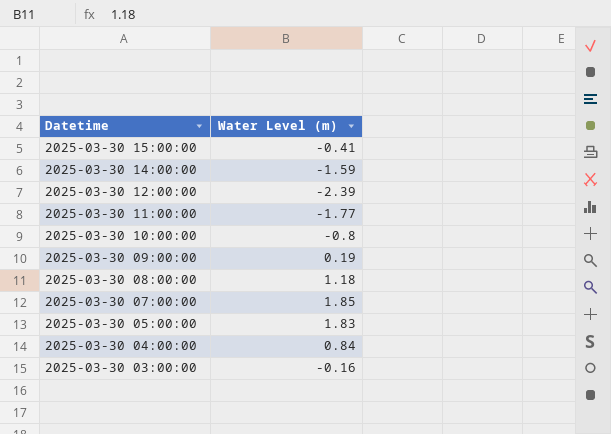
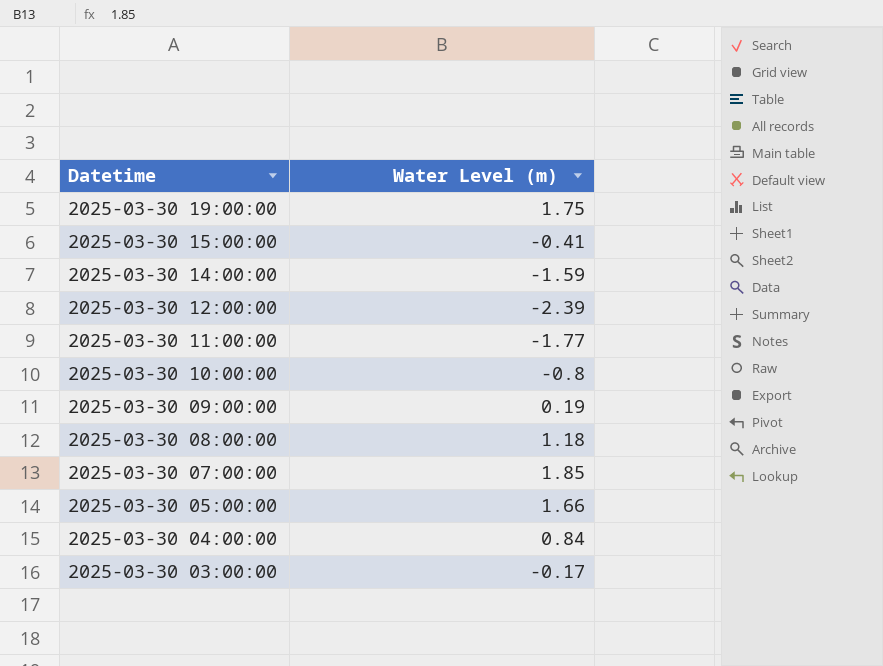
row 2025-03-30 19:00:00: none -> 1.75
2025-03-30 05:00:00 | Water Level (m): 1.83 -> 1.66
2025-03-30 03:00:00 | Water Level (m): -0.16 -> -0.17

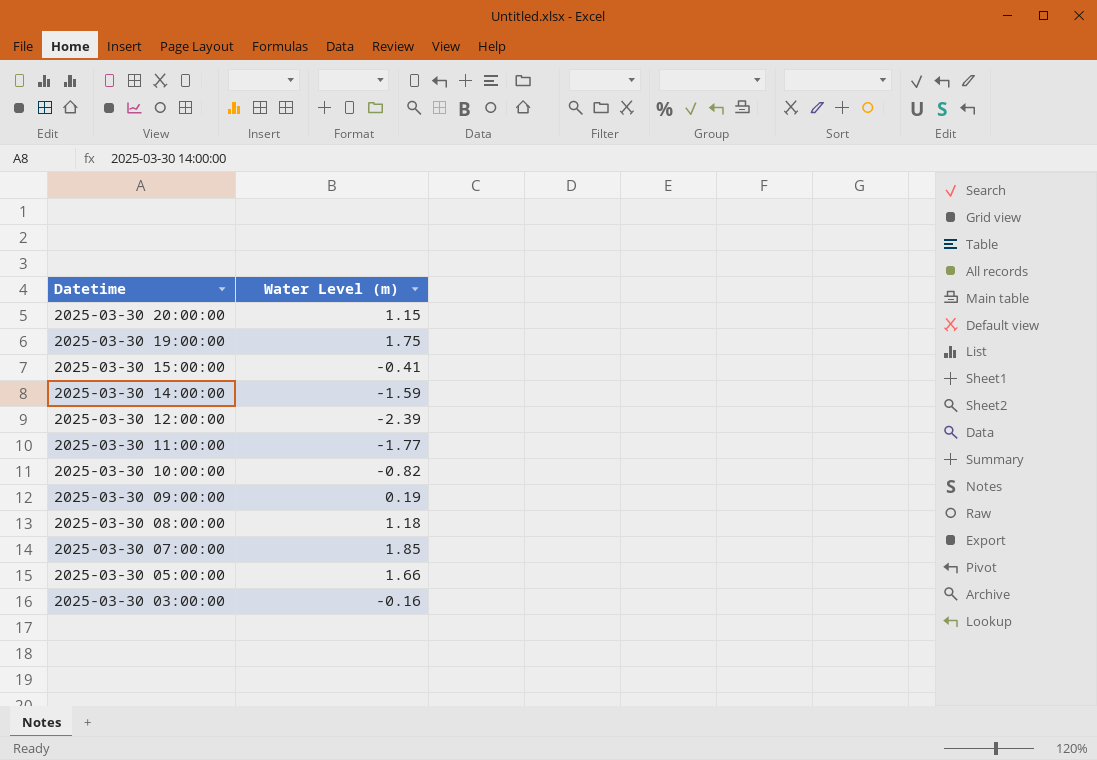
row 2025-03-30 04:00:00: 0.84 -> none
row 2025-03-30 20:00:00: none -> 1.15
2025-03-30 10:00:00 | Water Level (m): -0.8 -> -0.82
2025-03-30 03:00:00 | Water Level (m): -0.17 -> -0.16

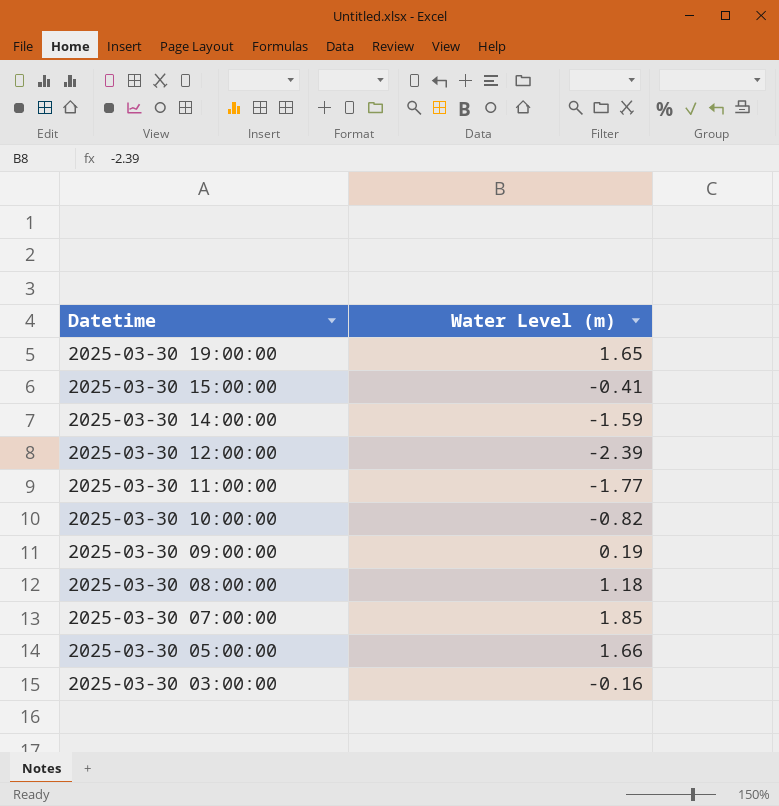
row 2025-03-30 20:00:00: 1.15 -> none
2025-03-30 19:00:00 | Water Level (m): 1.75 -> 1.65

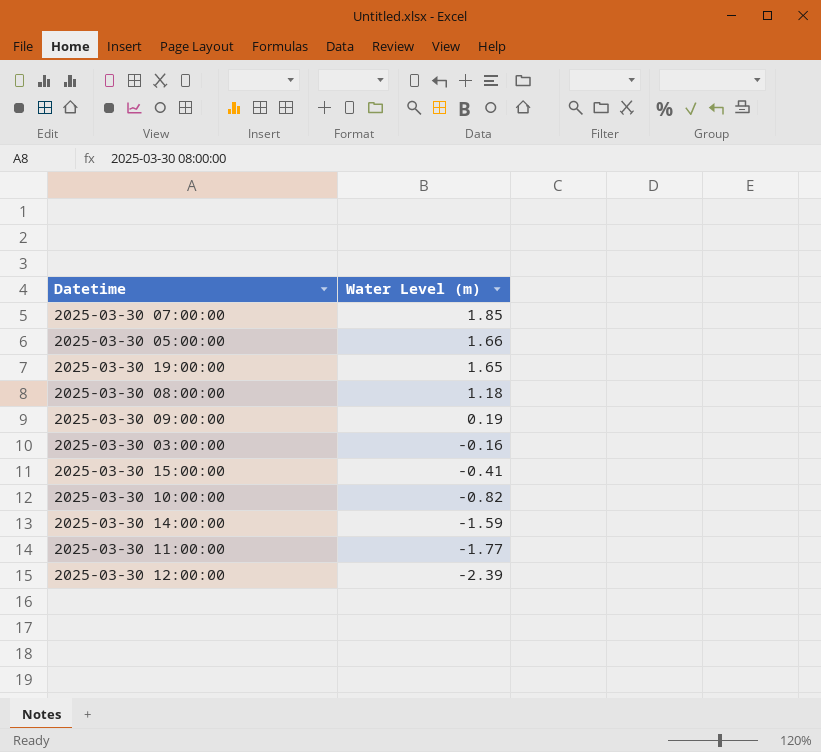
row order: Datetime descending -> Water Level (m) descending

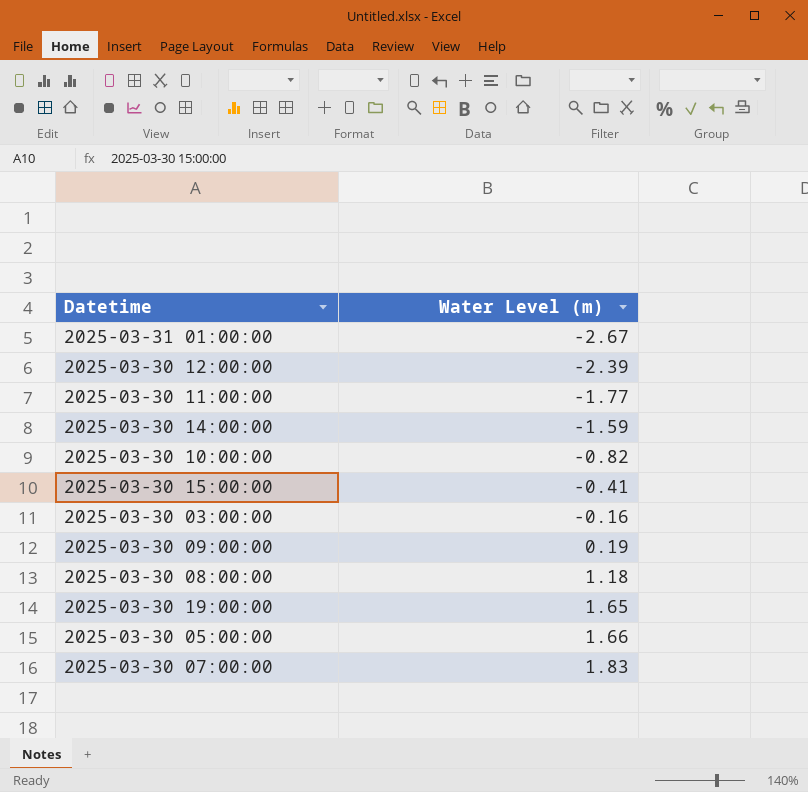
row order: Water Level (m) descending -> Water Level (m) ascending
row 2025-03-31 01:00:00: none -> -2.67
2025-03-30 07:00:00 | Water Level (m): 1.85 -> 1.83

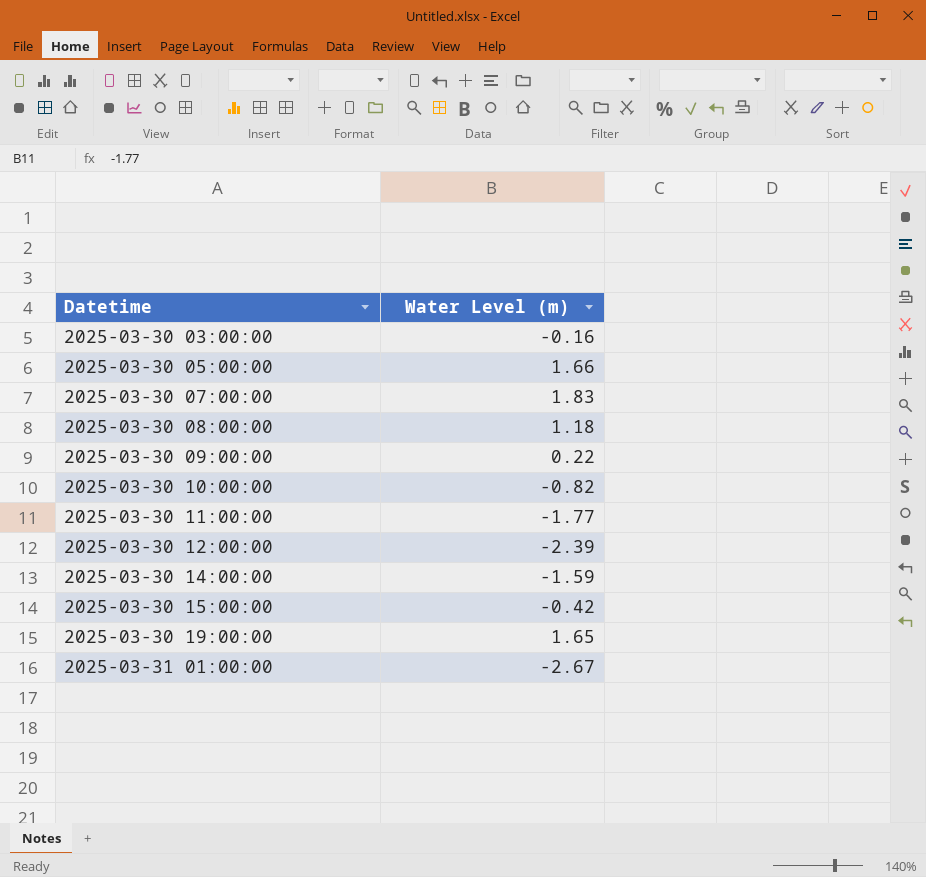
row order: Water Level (m) ascending -> Datetime ascending
2025-03-30 09:00:00 | Water Level (m): 0.19 -> 0.22
2025-03-30 15:00:00 | Water Level (m): -0.41 -> -0.42

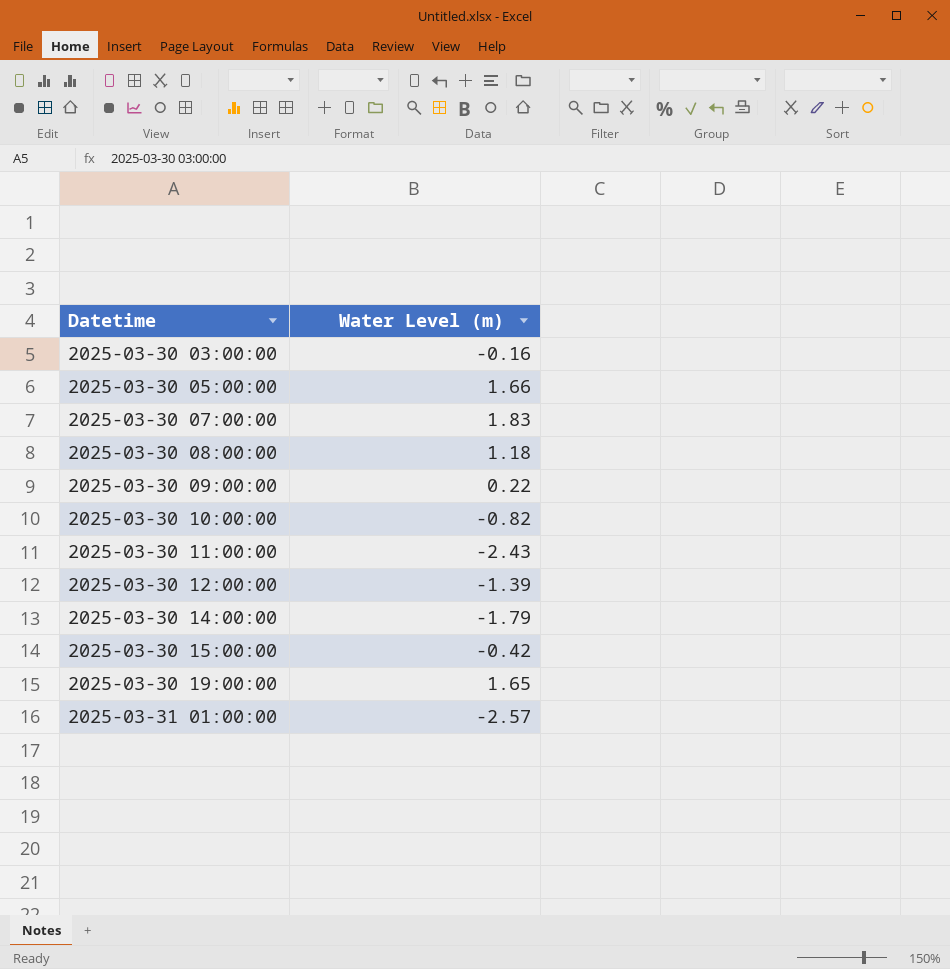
2025-03-30 11:00:00 | Water Level (m): -1.77 -> -2.43
2025-03-30 12:00:00 | Water Level (m): -2.39 -> -1.39
2025-03-30 14:00:00 | Water Level (m): -1.59 -> -1.79
2025-03-31 01:00:00 | Water Level (m): -2.67 -> -2.57

